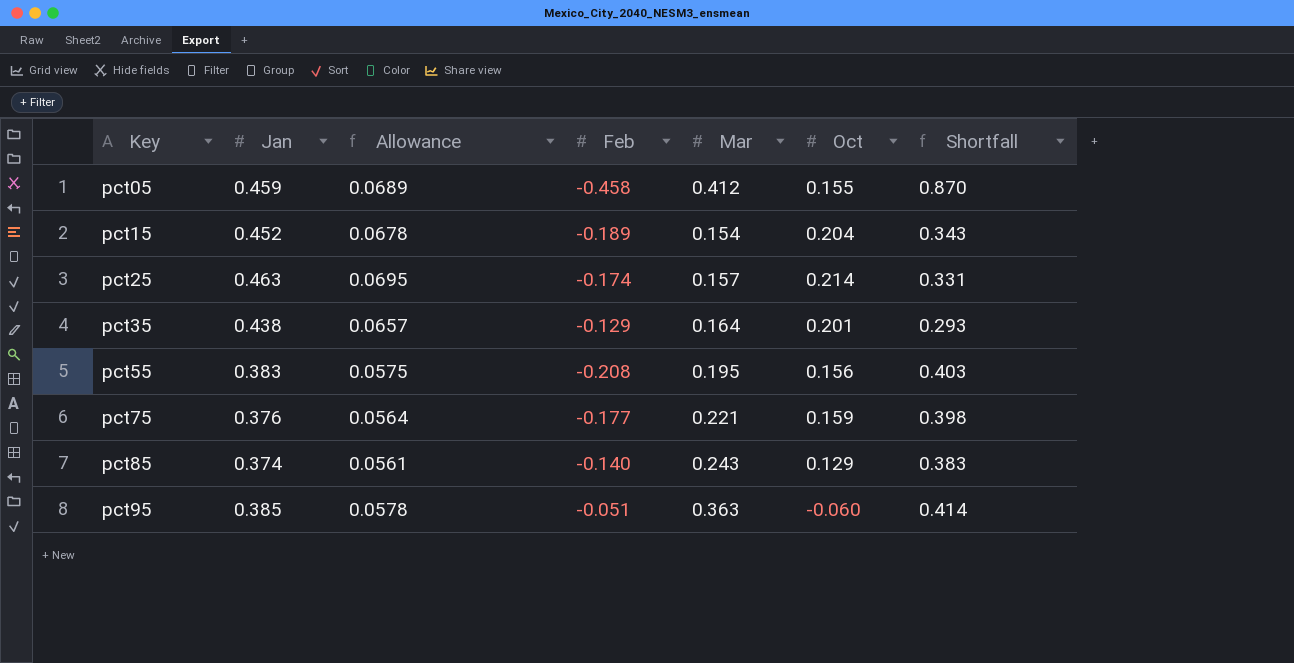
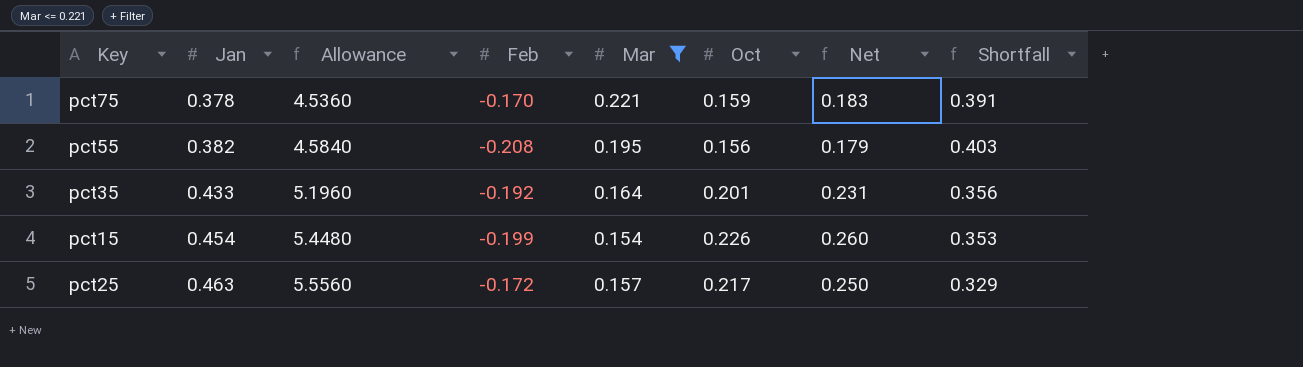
filter: none -> Mar <= 0.221
row order: Key ascending -> Jan ascending
column Allowance | formula: [Jan] * 0.15 -> [Jan] * 12
column Net | formula: none -> [Oct] * 1.15
pct75 | Jan: 0.376 -> 0.378
pct75 | Feb: -0.177 -> -0.170
pct75 | Shortfall: 0.398 -> 0.391
pct55 | Jan: 0.383 -> 0.382
pct35 | Jan: 0.438 -> 0.433
pct35 | Feb: -0.129 -> -0.192
pct35 | Shortfall: 0.293 -> 0.356
pct15 | Jan: 0.452 -> 0.454
pct15 | Feb: -0.189 -> -0.199
pct15 | Oct: 0.204 -> 0.226
pct15 | Shortfall: 0.343 -> 0.353
pct25 | Feb: -0.174 -> -0.172
pct25 | Oct: 0.214 -> 0.217
pct25 | Shortfall: 0.331 -> 0.329

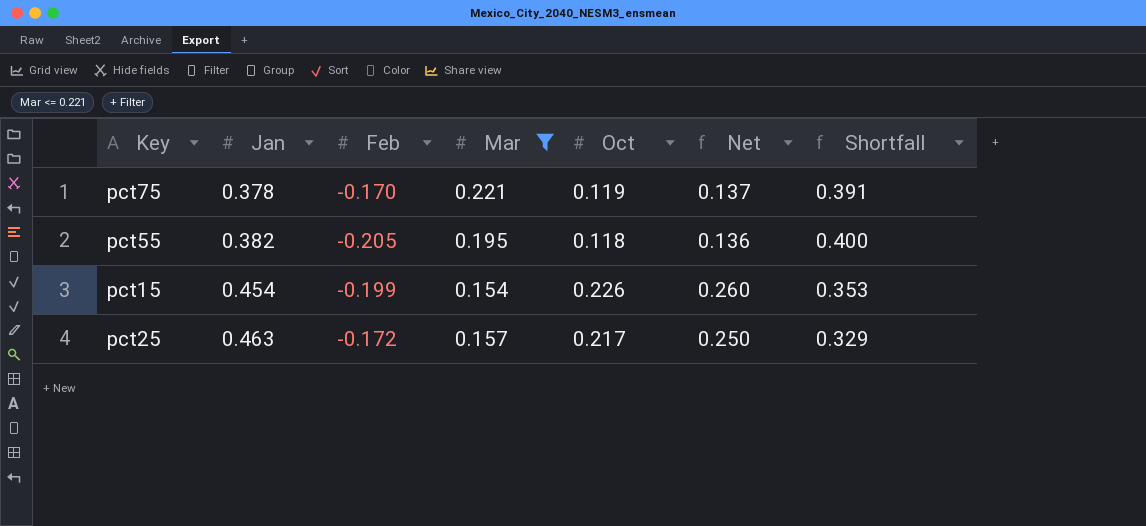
column Allowance | formula: [Jan] * 12 -> none
row pct35: 0.433 | 5.1960 | -0.192 | 0.164 | 0.201 | 0.231 | 0.356 -> none
pct75 | Oct: 0.159 -> 0.119
pct75 | Net: 0.183 -> 0.137
pct55 | Feb: -0.208 -> -0.205
pct55 | Oct: 0.156 -> 0.118
pct55 | Net: 0.179 -> 0.136
pct55 | Shortfall: 0.403 -> 0.400

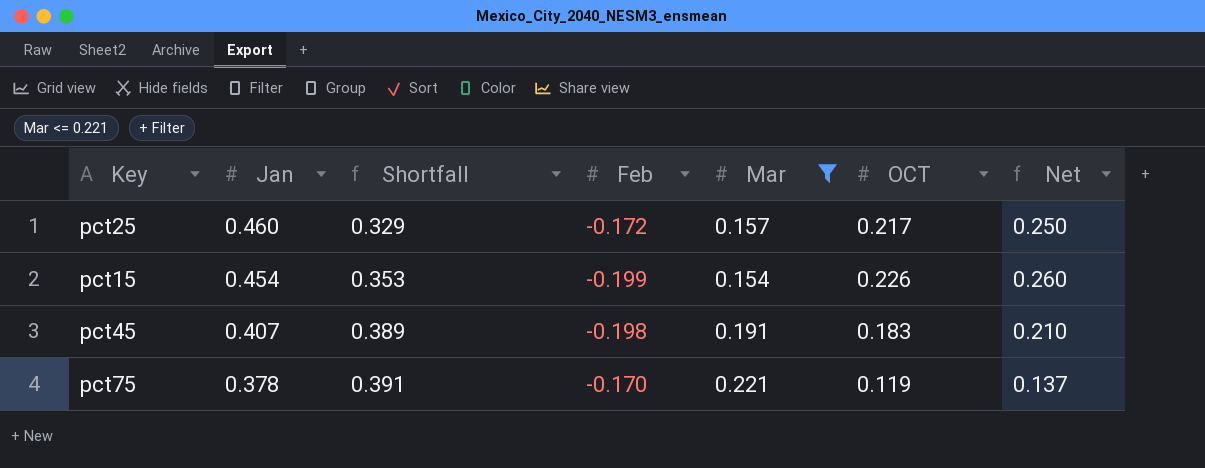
row order: Jan ascending -> Jan descending
column Shortfall | position: 7 -> 3
column name: Oct -> OCT
row pct55: 0.382 | -0.205 | 0.195 | 0.118 | 0.136 | 0.400 -> none
pct25 | Jan: 0.463 -> 0.460
row pct45: none -> 0.407 | 0.389 | -0.198 | 0.191 | 0.183 | 0.210

